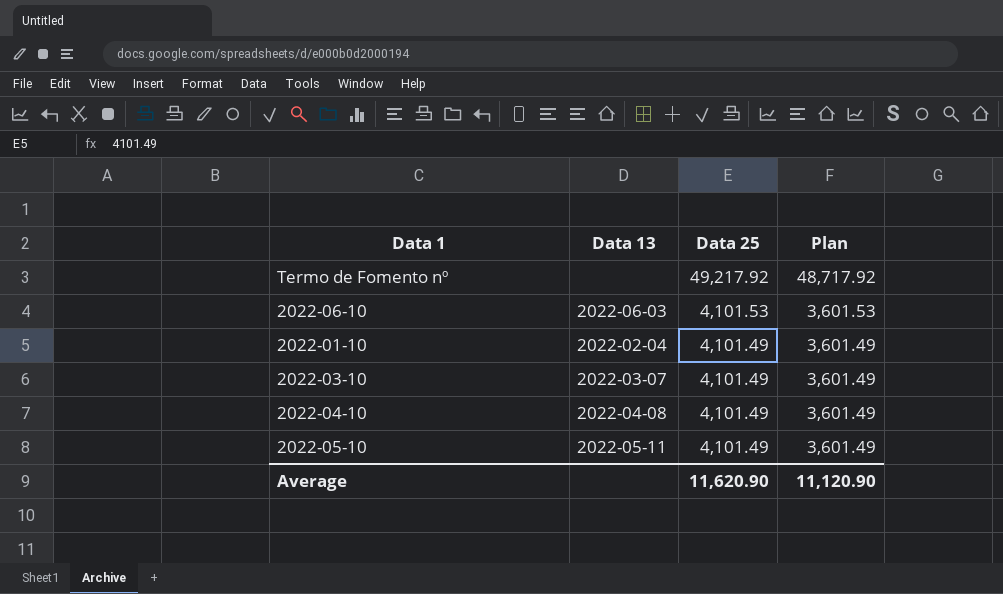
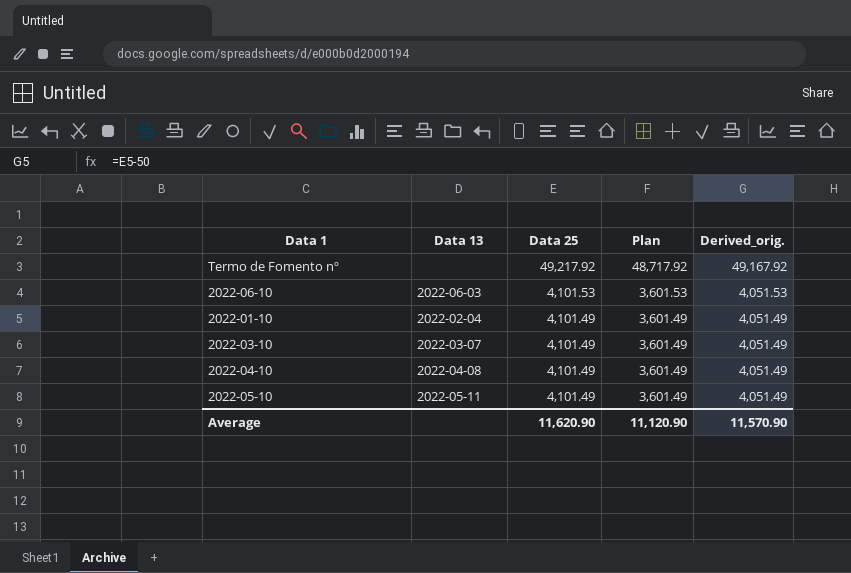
column Derived_orig. | formula: none -> [Data 25] - 50

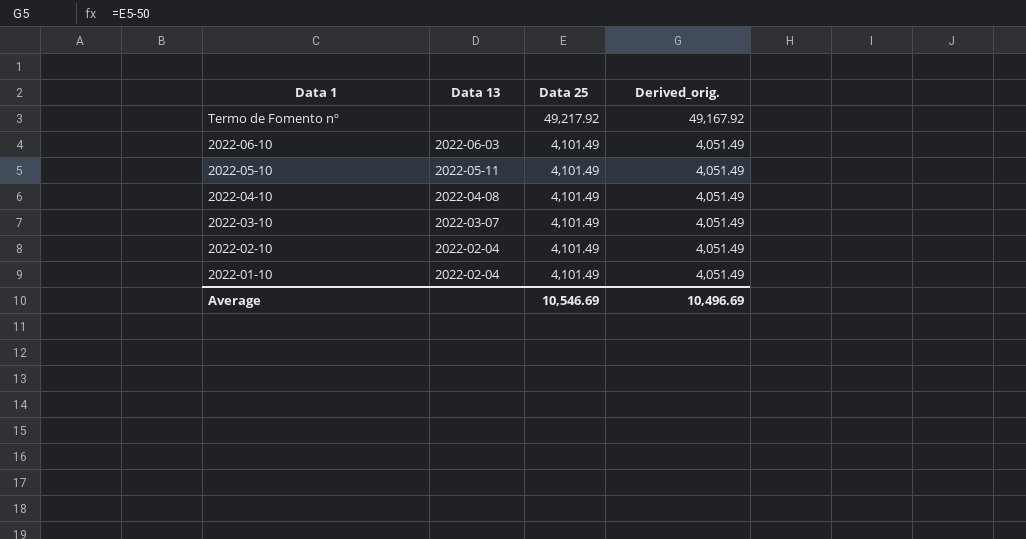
row order: Data 25 descending -> Data 1 descending
column Plan | formula: [Data 25] - 500 -> none
2022-06-10 | Data 25: 4,101.53 -> 4,101.49
2022-06-10 | Derived_orig.: 4,051.53 -> 4,051.49
row 2022-02-10: none -> 2022-02-04 | 4,101.49 | 4,051.49
Average | Data 25: 11,620.90 -> 10,546.69
Average | Derived_orig.: 11,570.90 -> 10,496.69

